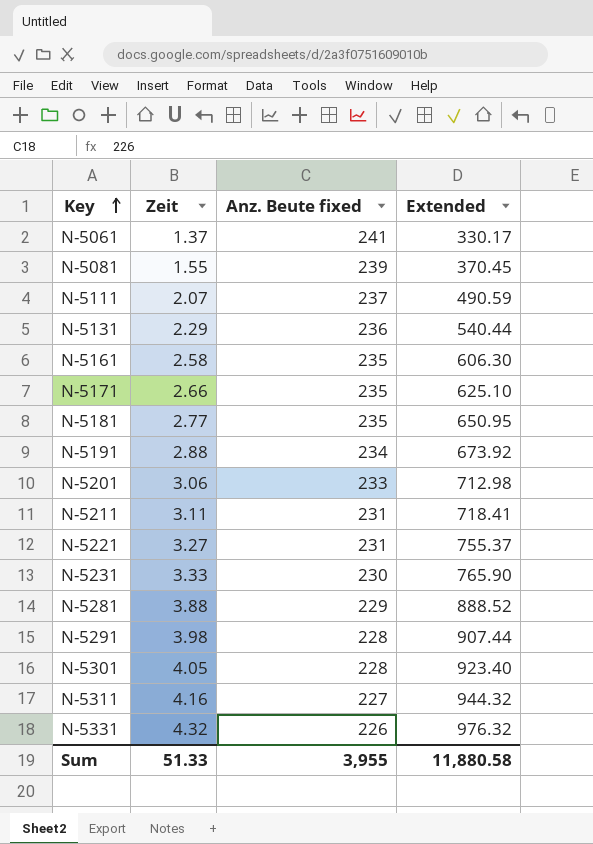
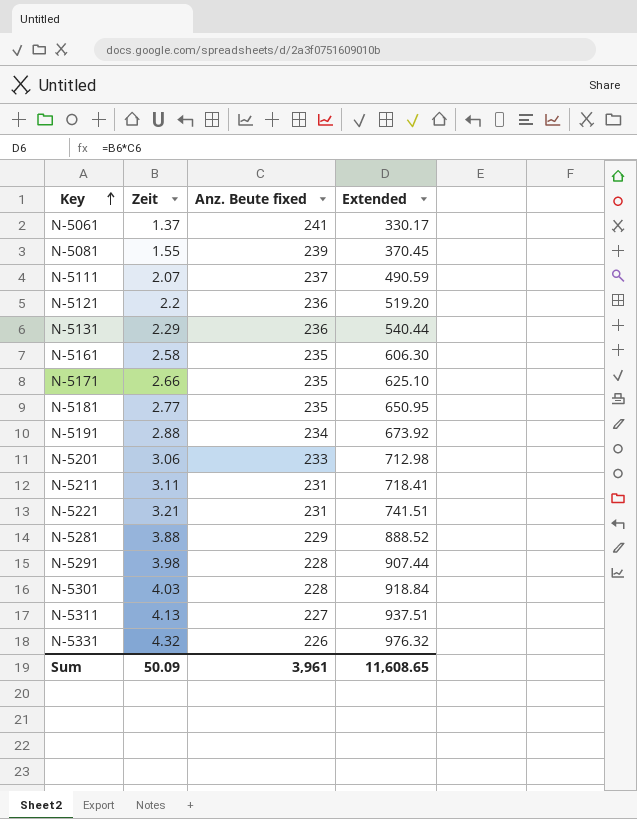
row N-5231: 3.33 | 230 | 765.90 -> none
row N-5121: none -> 2.2 | 236 | 519.20
N-5221 | Zeit: 3.27 -> 3.21
N-5221 | Extended: 755.37 -> 741.51
N-5301 | Zeit: 4.05 -> 4.03
N-5301 | Extended: 923.40 -> 918.84
N-5311 | Zeit: 4.16 -> 4.13
N-5311 | Extended: 944.32 -> 937.51
Sum | Zeit: 51.33 -> 50.09
Sum | Anz. Beute fixed: 3,955 -> 3,961
Sum | Extended: 11,880.58 -> 11,608.65

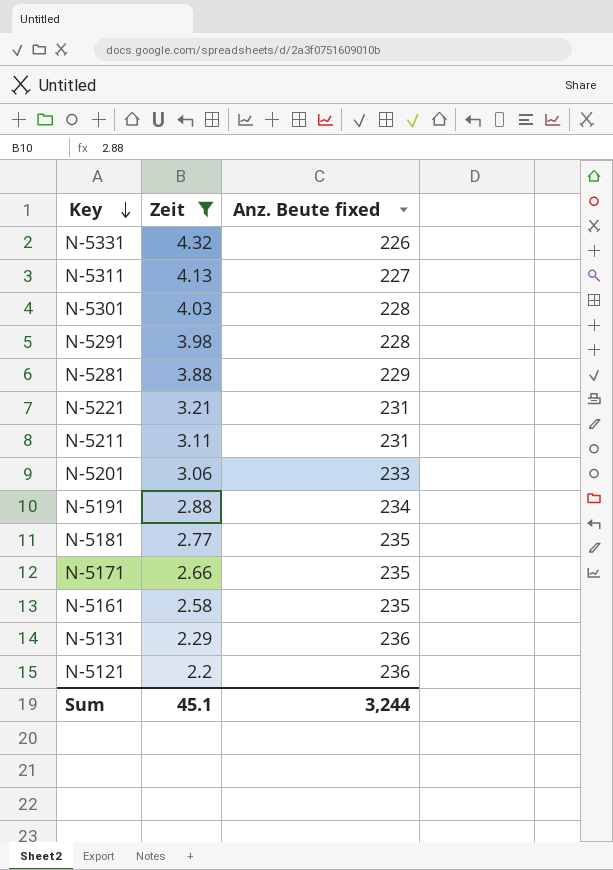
filter: none -> Zeit >= 2.2
row order: Key ascending -> Key descending
column Extended | formula: [Zeit] * [Anz. Beute fixed] -> none
Sum | Zeit: 50.09 -> 45.1
Sum | Anz. Beute fixed: 3,961 -> 3,244

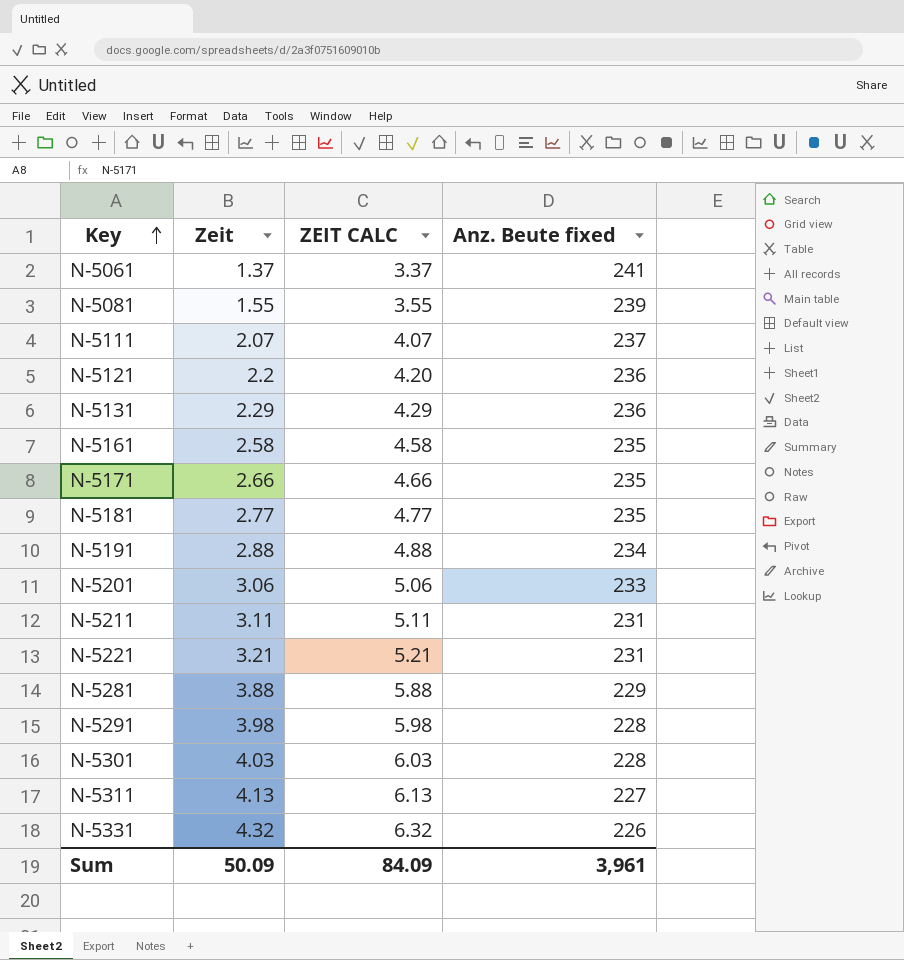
filter: Zeit >= 2.2 -> none
row order: Key descending -> Key ascending
column ZEIT CALC | formula: none -> [Zeit] + 2
Sum | Zeit: 45.1 -> 50.09
Sum | Anz. Beute fixed: 3,244 -> 3,961

